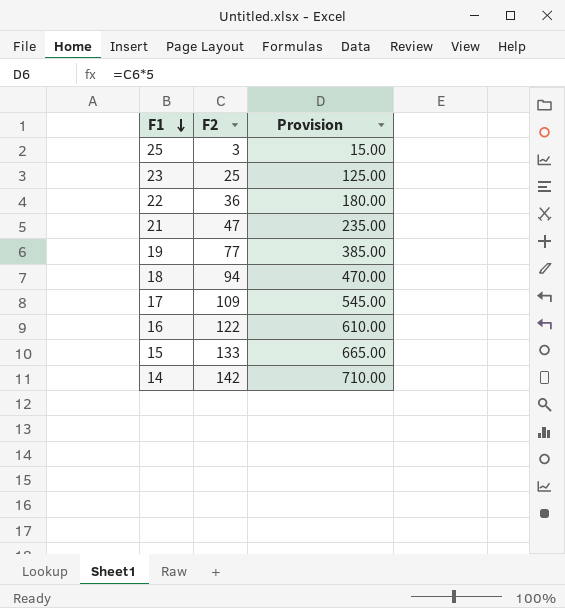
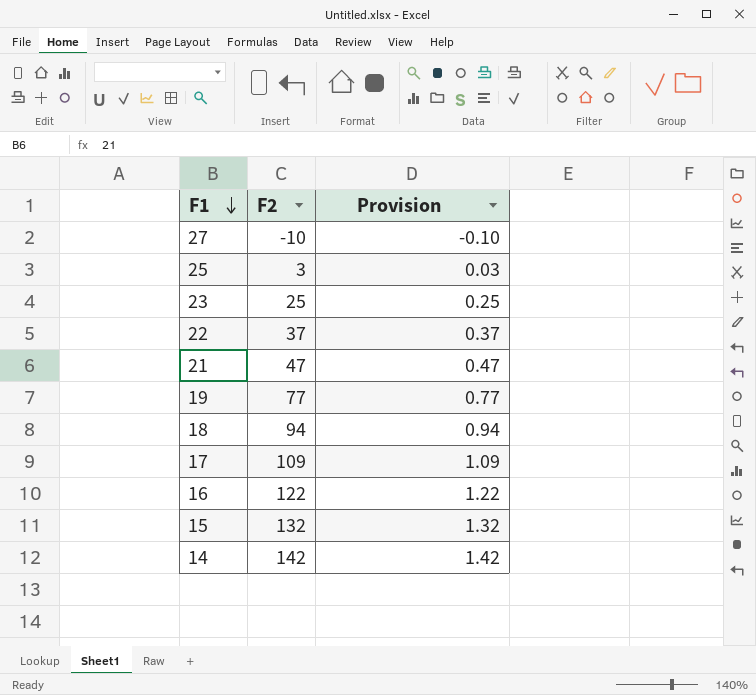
column Provision | formula: [F2] * 5 -> [F2] * 0.01
row 27: none -> -10 | -0.10
22 | F2: 36 -> 37
15 | F2: 133 -> 132

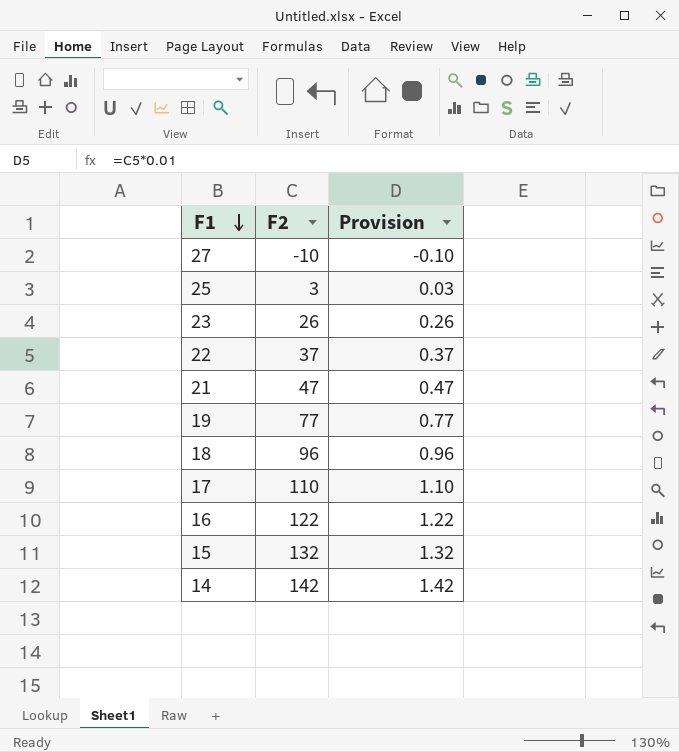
23 | F2: 25 -> 26
23 | Provision: 0.25 -> 0.26
18 | F2: 94 -> 96
18 | Provision: 0.94 -> 0.96
17 | F2: 109 -> 110
17 | Provision: 1.09 -> 1.10

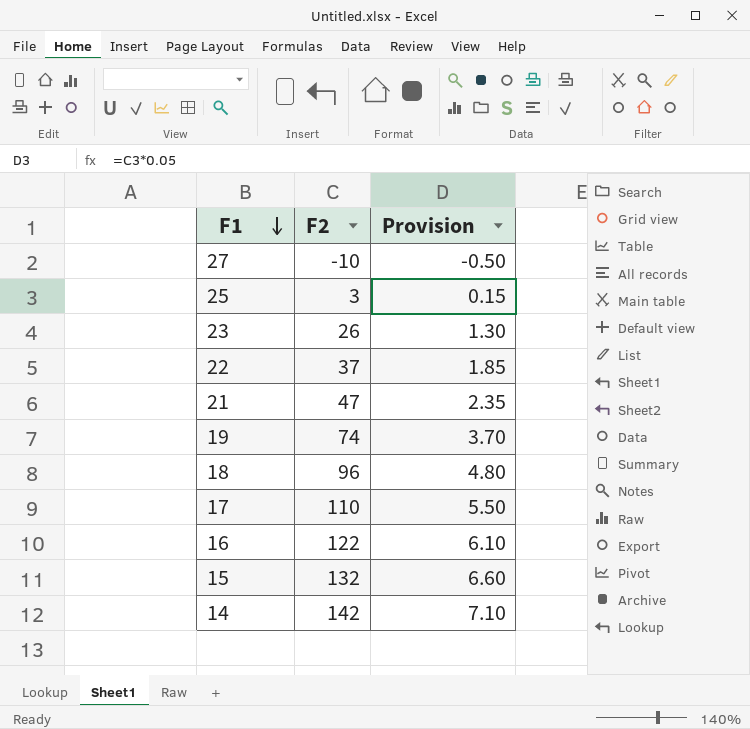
column Provision | formula: [F2] * 0.01 -> [F2] * 0.05
19 | F2: 77 -> 74

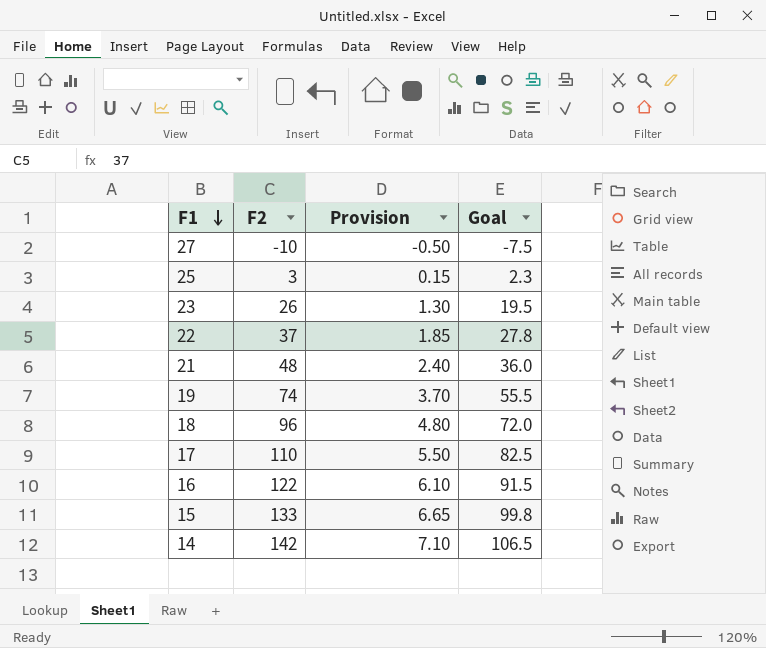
column Goal | formula: none -> [F2] * 0.75
21 | F2: 47 -> 48
21 | Provision: 2.35 -> 2.40
15 | F2: 132 -> 133
15 | Provision: 6.60 -> 6.65

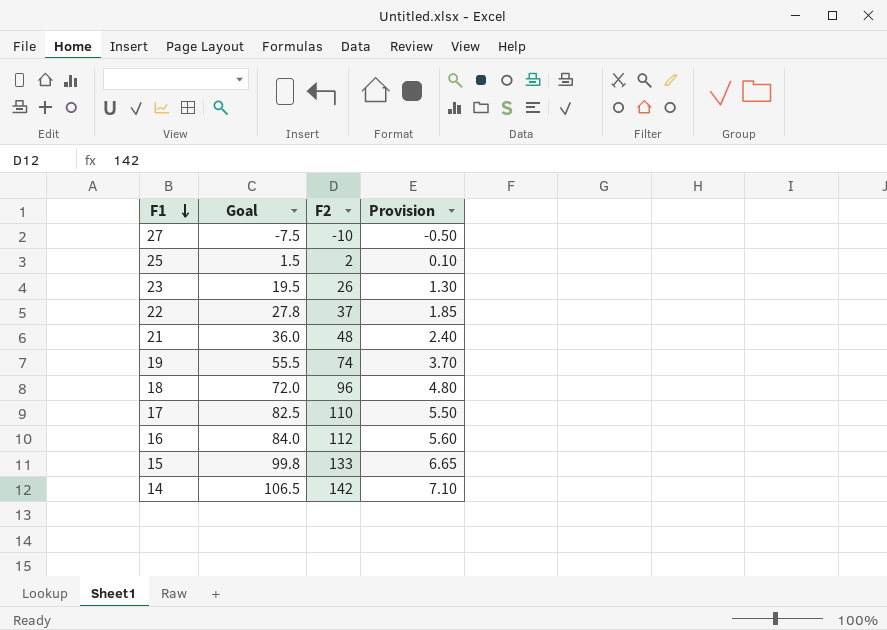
column Goal | position: 4 -> 2
25 | Goal: 2.3 -> 1.5
25 | F2: 3 -> 2
25 | Provision: 0.15 -> 0.10
16 | Goal: 91.5 -> 84.0
16 | F2: 122 -> 112
16 | Provision: 6.10 -> 5.60

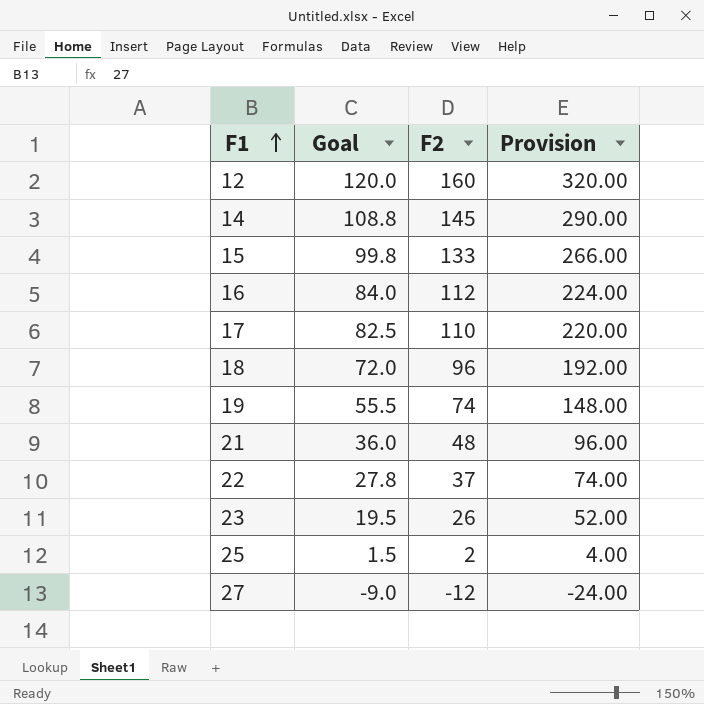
row order: F1 descending -> F1 ascending
column Provision | formula: [F2] * 0.05 -> [F2] * 2
row 12: none -> 120.0 | 160 | 320.00
14 | Goal: 106.5 -> 108.8
14 | F2: 142 -> 145
27 | Goal: -7.5 -> -9.0
27 | F2: -10 -> -12

